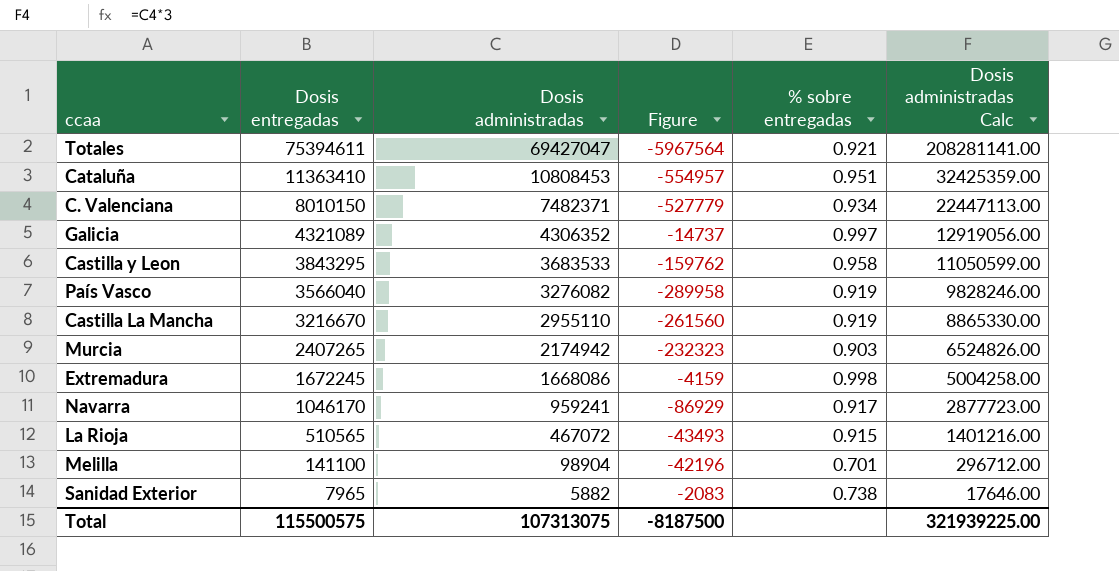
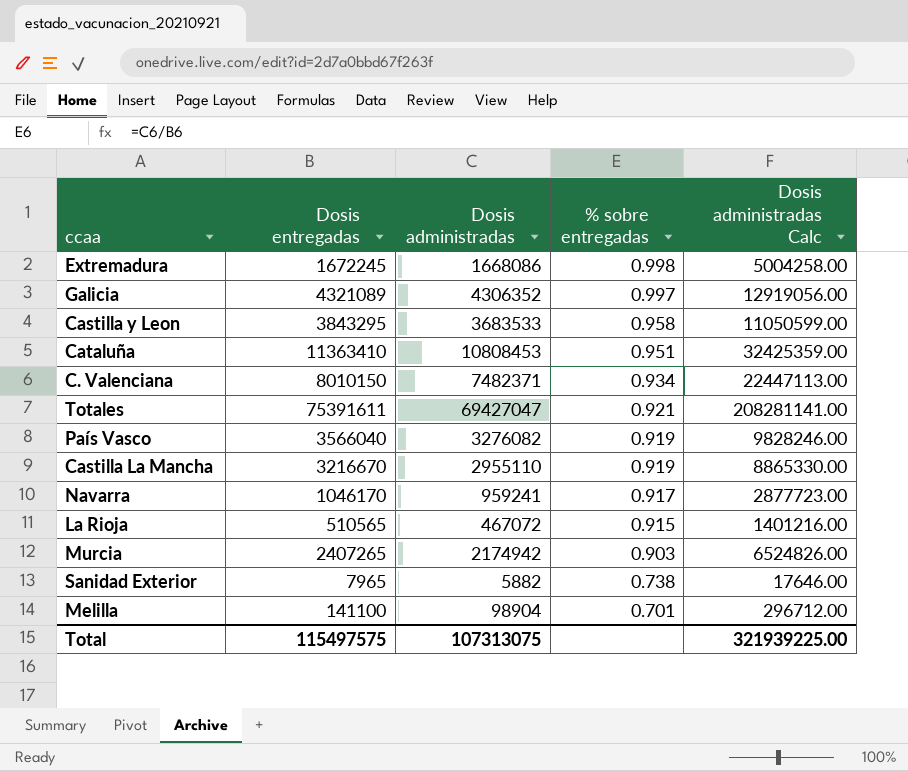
row order: Dosis entregadas descending -> % sobre entregadas descending
column Figure | formula: [Dosis administradas] - [Dosis entregadas] -> none
Totales | Dosis entregadas: 75394611 -> 75391611
Total | Dosis entregadas: 115500575 -> 115497575

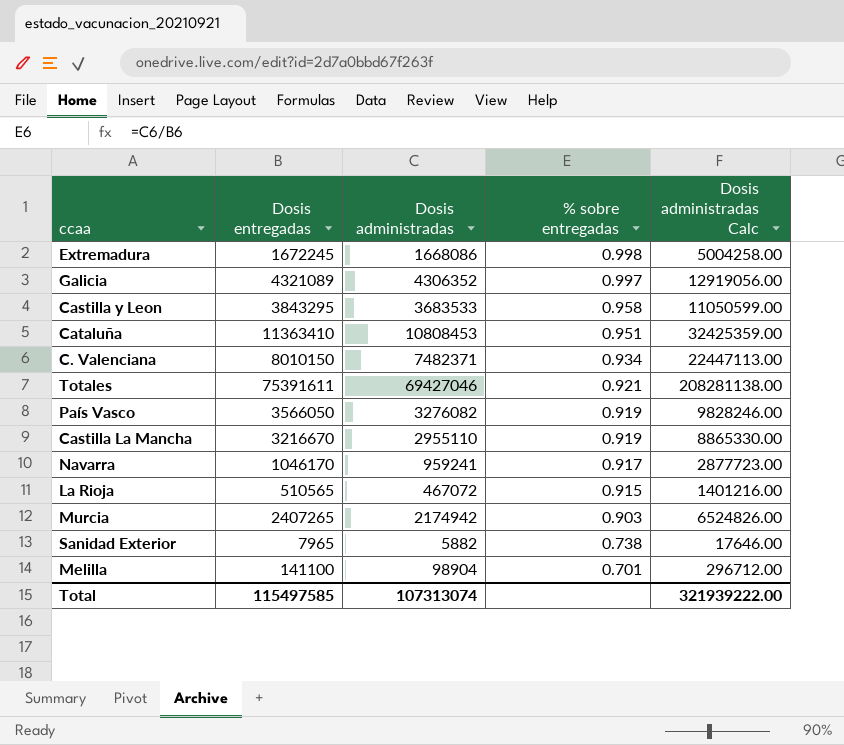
Totales | Dosis administradas: 69427047 -> 69427046
Totales | Dosis administradas Calc: 208281141.00 -> 208281138.00
País Vasco | Dosis entregadas: 3566040 -> 3566050
Total | Dosis entregadas: 115497575 -> 115497585
Total | Dosis administradas: 107313075 -> 107313074
Total | Dosis administradas Calc: 321939225.00 -> 321939222.00

